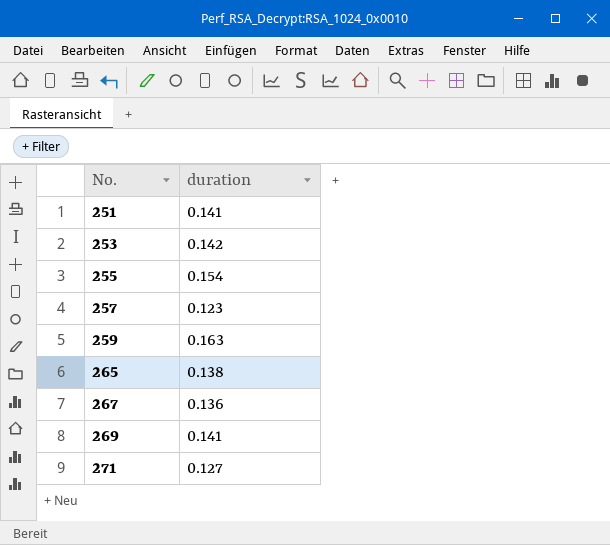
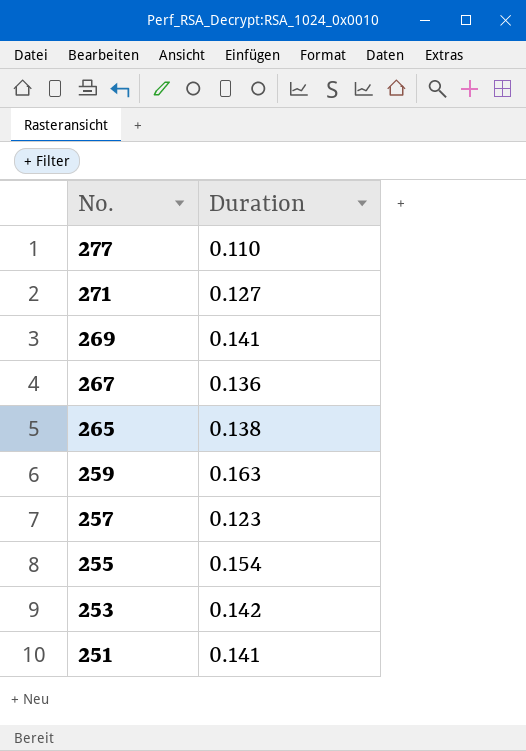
row order: No. ascending -> No. descending
column name: duration -> Duration
row 277: none -> 0.110

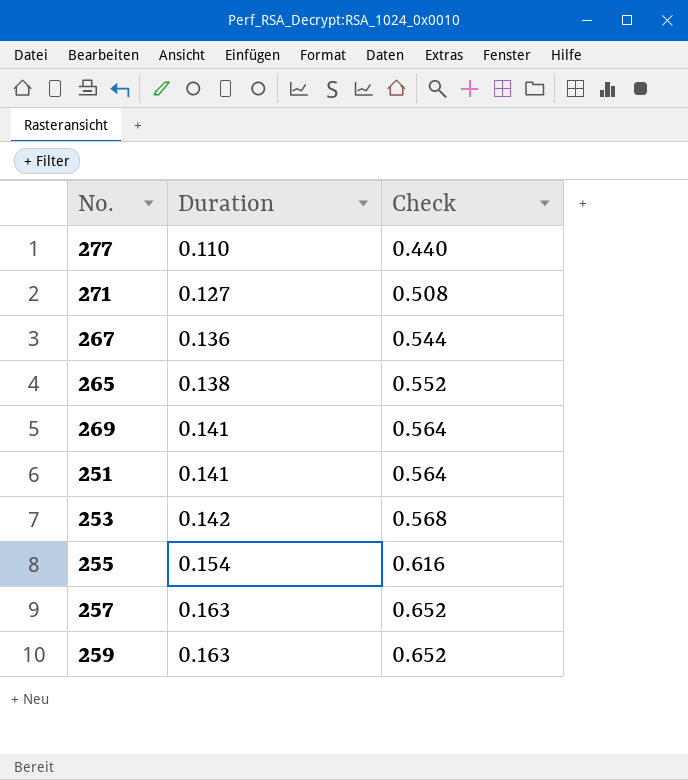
row order: No. descending -> Duration ascending
column Check | formula: none -> [Duration] * 4
257 | Duration: 0.123 -> 0.163

